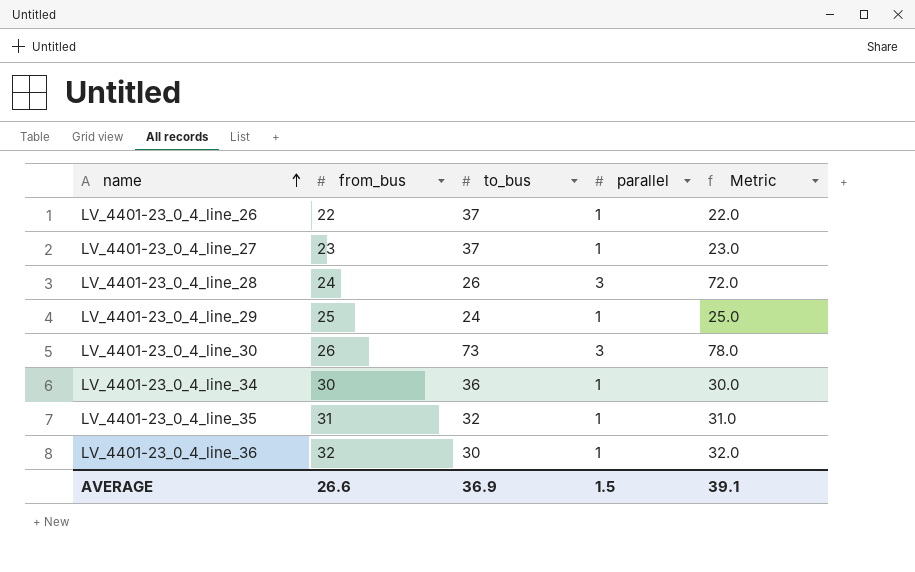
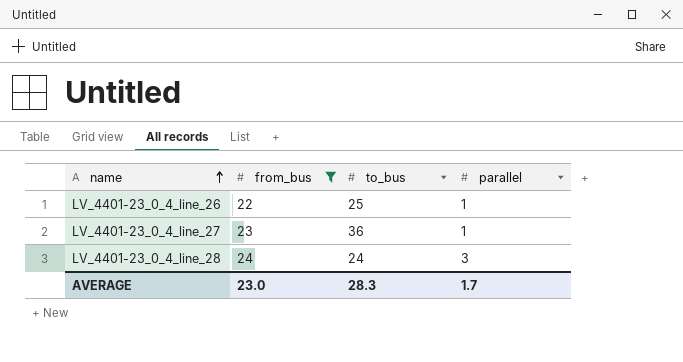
filter: none -> from_bus <= 24
column Metric | formula: [from_bus] * [parallel] -> none
LV_4401-23_0_4_line_26 | to_bus: 37 -> 25
LV_4401-23_0_4_line_27 | to_bus: 37 -> 36
LV_4401-23_0_4_line_28 | to_bus: 26 -> 24
AVERAGE | from_bus: 26.6 -> 23.0
AVERAGE | to_bus: 36.9 -> 28.3
AVERAGE | parallel: 1.5 -> 1.7

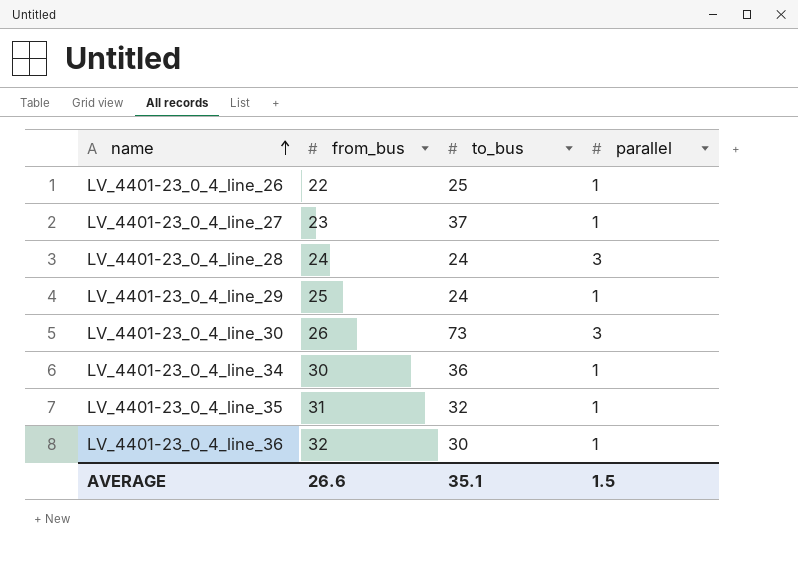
filter: from_bus <= 24 -> none
LV_4401-23_0_4_line_27 | to_bus: 36 -> 37
AVERAGE | from_bus: 23.0 -> 26.6
AVERAGE | to_bus: 28.3 -> 35.1
AVERAGE | parallel: 1.7 -> 1.5

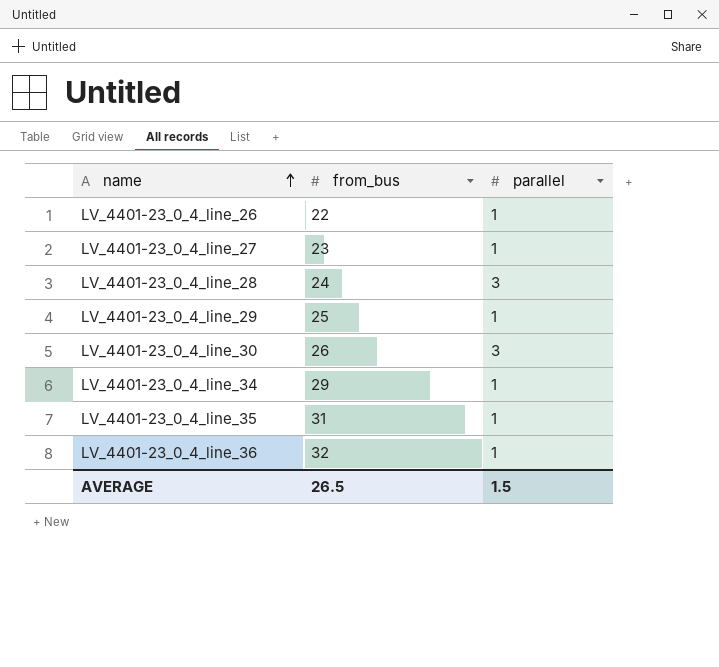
column to_bus | position: 3 -> none
LV_4401-23_0_4_line_34 | from_bus: 30 -> 29
AVERAGE | from_bus: 26.6 -> 26.5

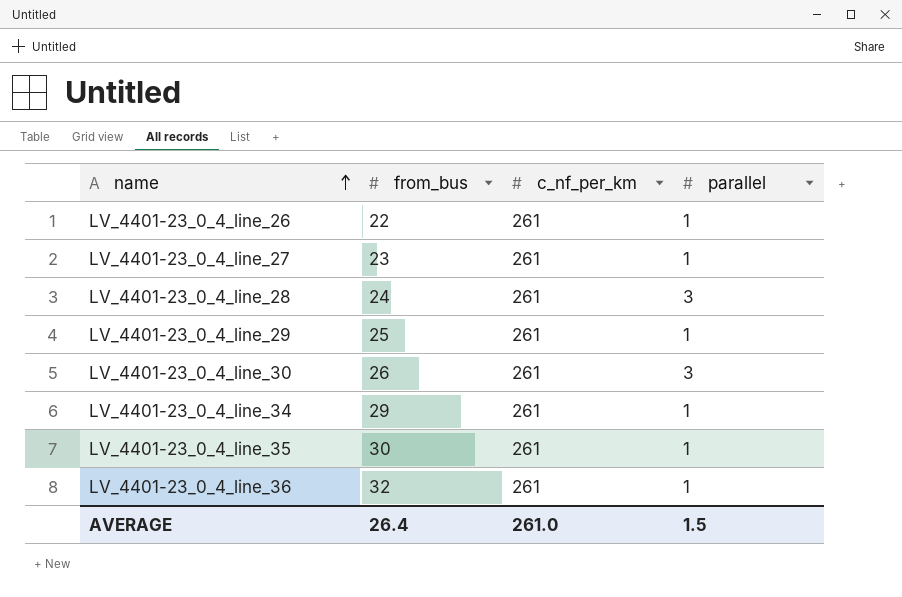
column c_nf_per_km | position: none -> 3
LV_4401-23_0_4_line_35 | from_bus: 31 -> 30
AVERAGE | from_bus: 26.5 -> 26.4

